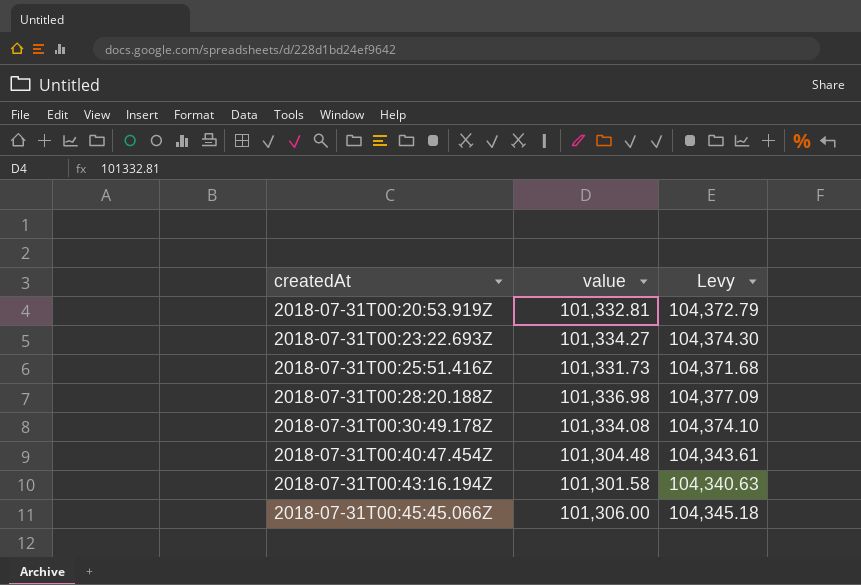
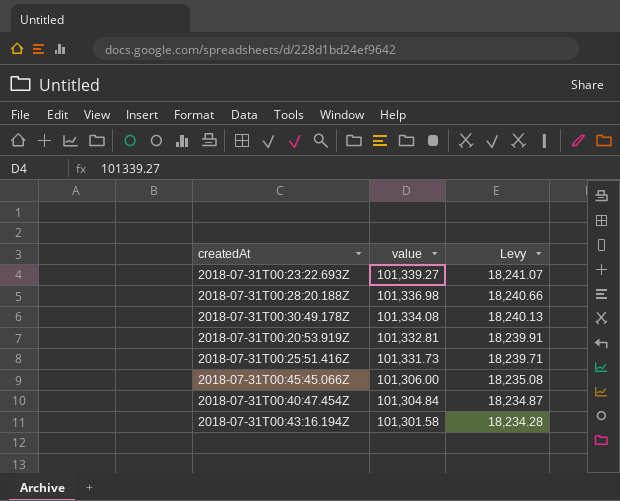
row order: createdAt ascending -> value descending
column Levy | formula: [value] * 1.03 -> [value] * 0.18
2018-07-31T00:23:22.693Z | value: 101,334.27 -> 101,339.27
2018-07-31T00:40:47.454Z | value: 101,304.48 -> 101,304.84

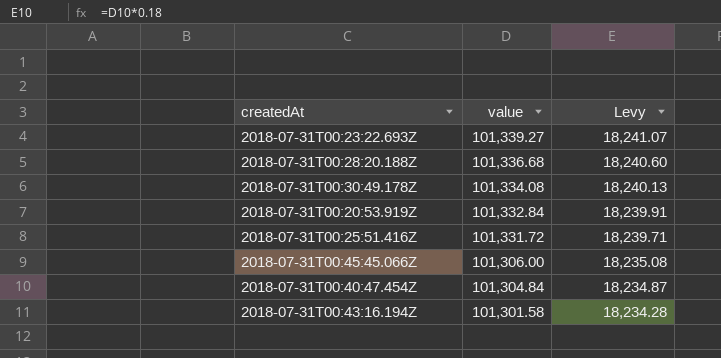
2018-07-31T00:28:20.188Z | value: 101,336.98 -> 101,336.68
2018-07-31T00:28:20.188Z | Levy: 18,240.66 -> 18,240.60
2018-07-31T00:20:53.919Z | value: 101,332.81 -> 101,332.84
2018-07-31T00:25:51.416Z | value: 101,331.73 -> 101,331.72

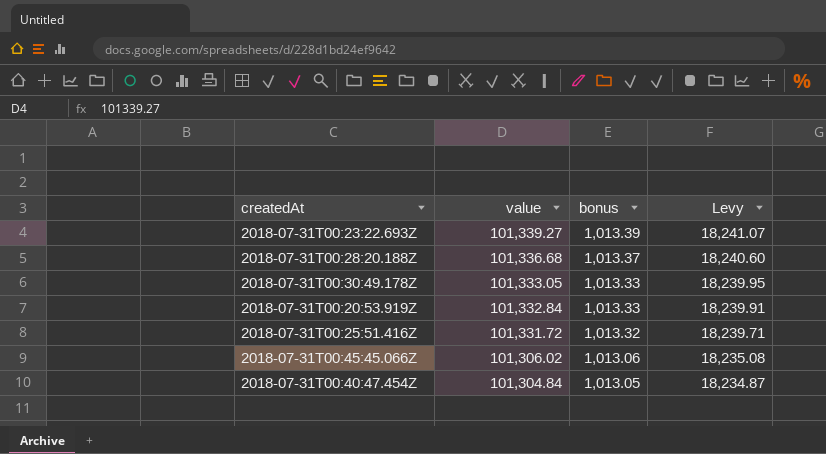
column bonus | formula: none -> [value] * 0.01
row 2018-07-31T00:43:16.194Z: 101,301.58 | 18,234.28 -> none
2018-07-31T00:30:49.178Z | value: 101,334.08 -> 101,333.05
2018-07-31T00:30:49.178Z | Levy: 18,240.13 -> 18,239.95
2018-07-31T00:45:45.066Z | value: 101,306.00 -> 101,306.02

